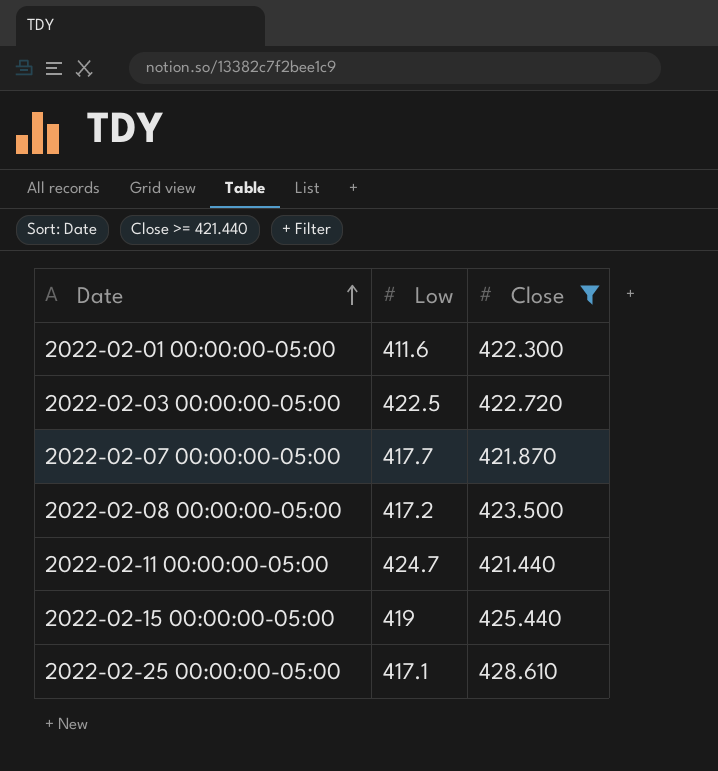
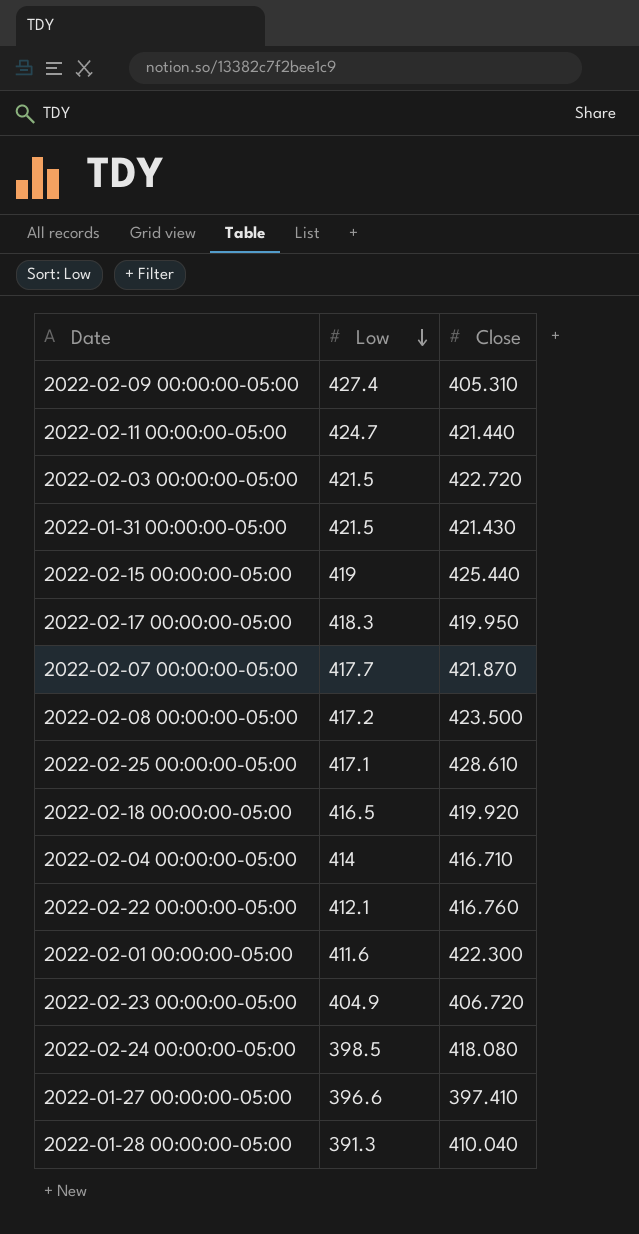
filter: Close >= 421.440 -> none
row order: Date ascending -> Low descending
2022-02-03 00:00:00-05:00 | Low: 422.5 -> 421.5

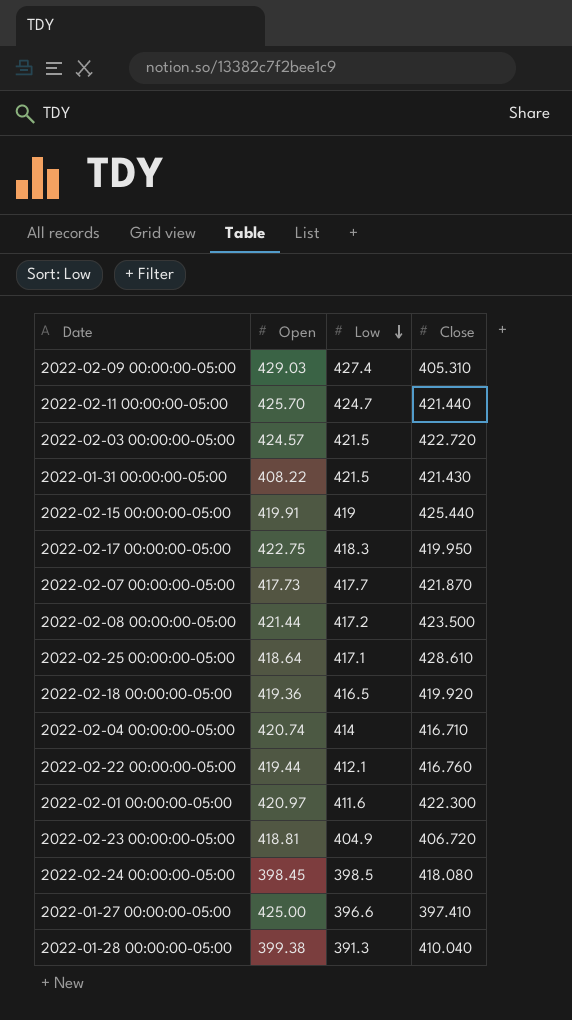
column Open | position: none -> 2

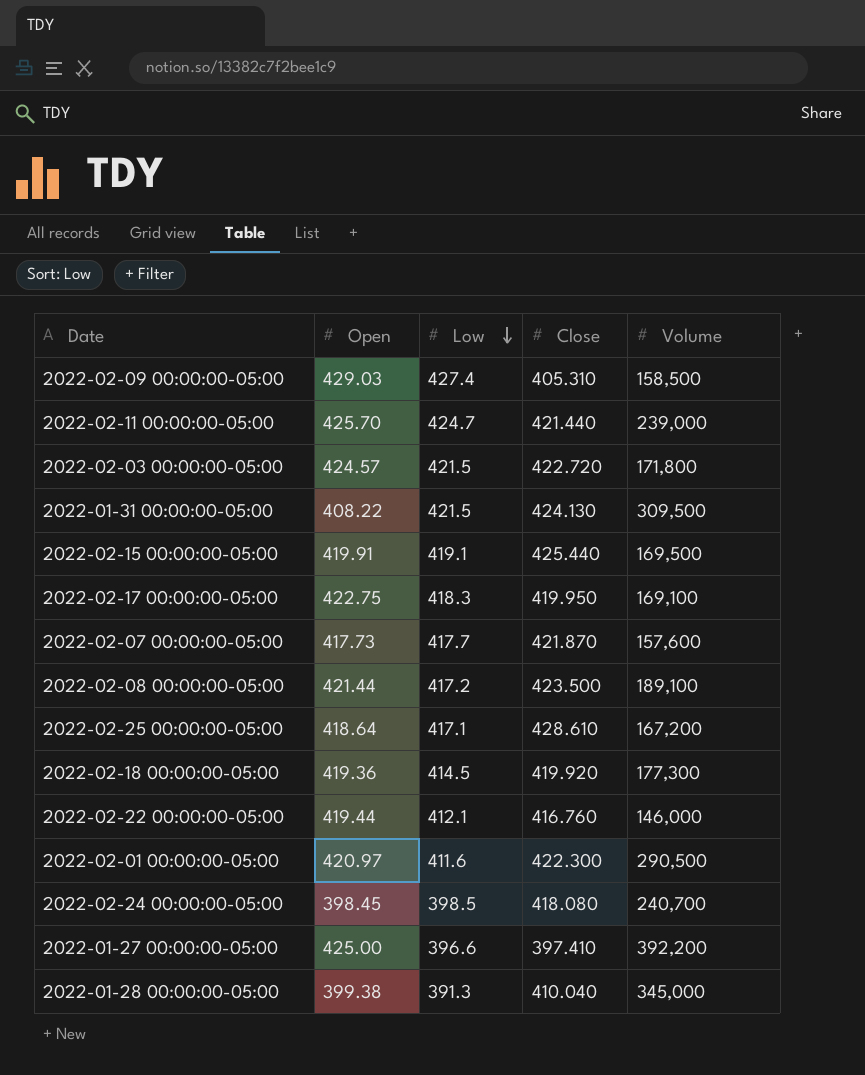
column Volume | position: none -> 5
row 2022-02-04 00:00:00-05:00: 420.74 | 414 | 416.710 -> none
row 2022-02-23 00:00:00-05:00: 418.81 | 404.9 | 406.720 -> none
2022-01-31 00:00:00-05:00 | Close: 421.430 -> 424.130
2022-02-15 00:00:00-05:00 | Low: 419 -> 419.1
2022-02-18 00:00:00-05:00 | Low: 416.5 -> 414.5

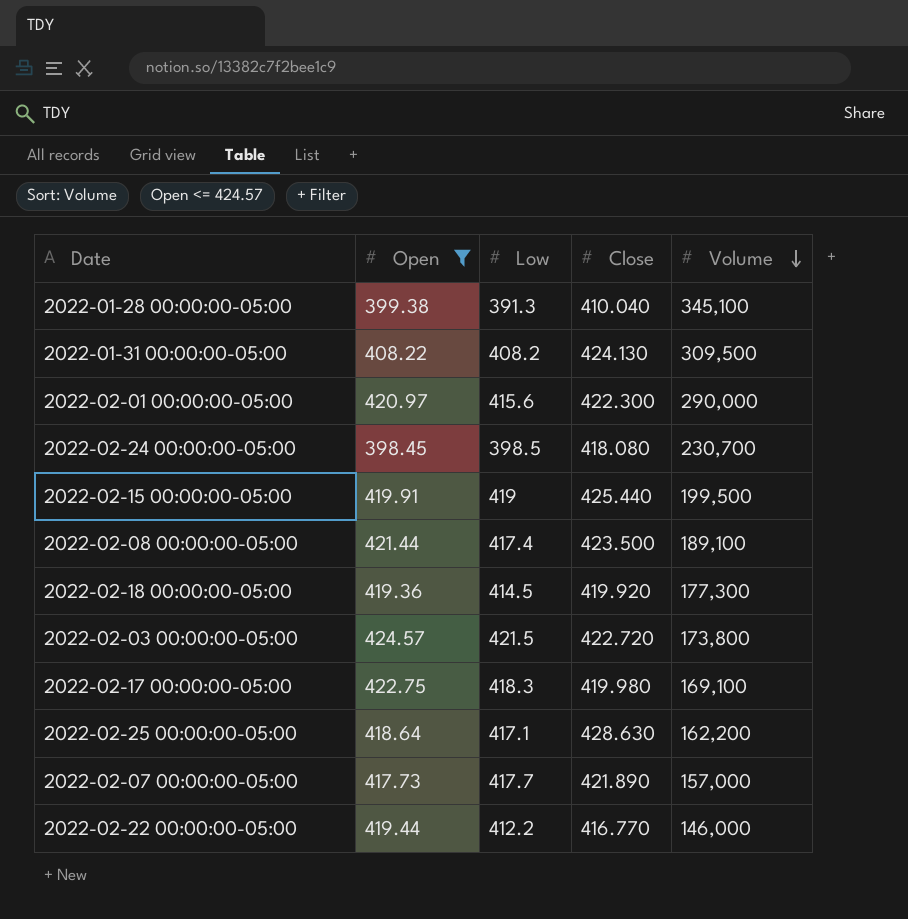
filter: none -> Open <= 424.57
row order: Low descending -> Volume descending
2022-01-28 00:00:00-05:00 | Volume: 345,000 -> 345,100
2022-01-31 00:00:00-05:00 | Low: 421.5 -> 408.2
2022-02-01 00:00:00-05:00 | Low: 411.6 -> 415.6
2022-02-01 00:00:00-05:00 | Volume: 290,500 -> 290,000
2022-02-24 00:00:00-05:00 | Volume: 240,700 -> 230,700
2022-02-15 00:00:00-05:00 | Low: 419.1 -> 419
2022-02-15 00:00:00-05:00 | Volume: 169,500 -> 199,500
2022-02-08 00:00:00-05:00 | Low: 417.2 -> 417.4
2022-02-03 00:00:00-05:00 | Volume: 171,800 -> 173,800
2022-02-17 00:00:00-05:00 | Close: 419.950 -> 419.980
2022-02-25 00:00:00-05:00 | Close: 428.610 -> 428.630
2022-02-25 00:00:00-05:00 | Volume: 167,200 -> 162,200
2022-02-07 00:00:00-05:00 | Close: 421.870 -> 421.890
2022-02-07 00:00:00-05:00 | Volume: 157,600 -> 157,000
2022-02-22 00:00:00-05:00 | Low: 412.1 -> 412.2
2022-02-22 00:00:00-05:00 | Close: 416.760 -> 416.770

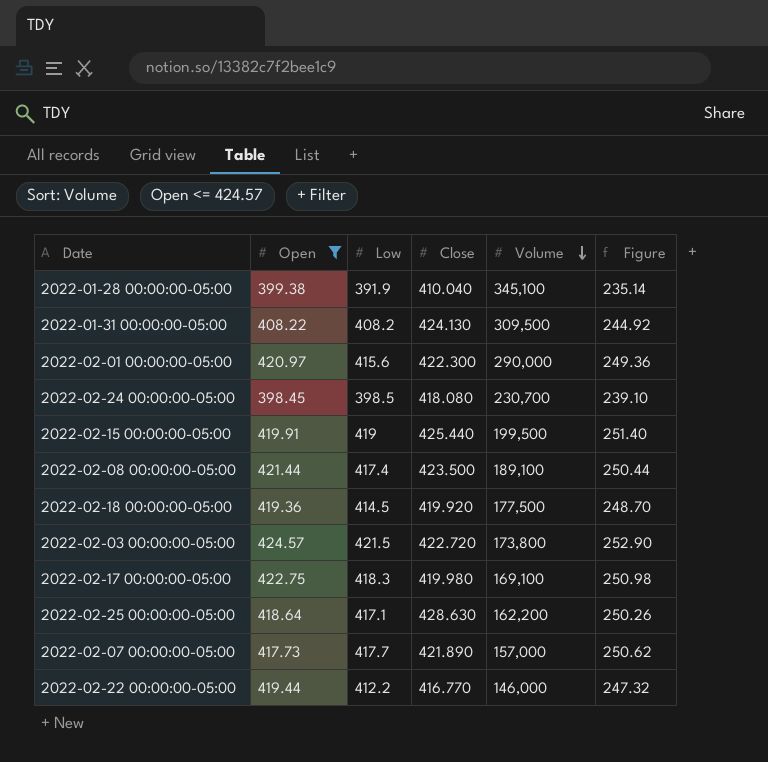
column Figure | formula: none -> [Low] * 0.6
2022-01-28 00:00:00-05:00 | Low: 391.3 -> 391.9
2022-02-18 00:00:00-05:00 | Volume: 177,300 -> 177,500

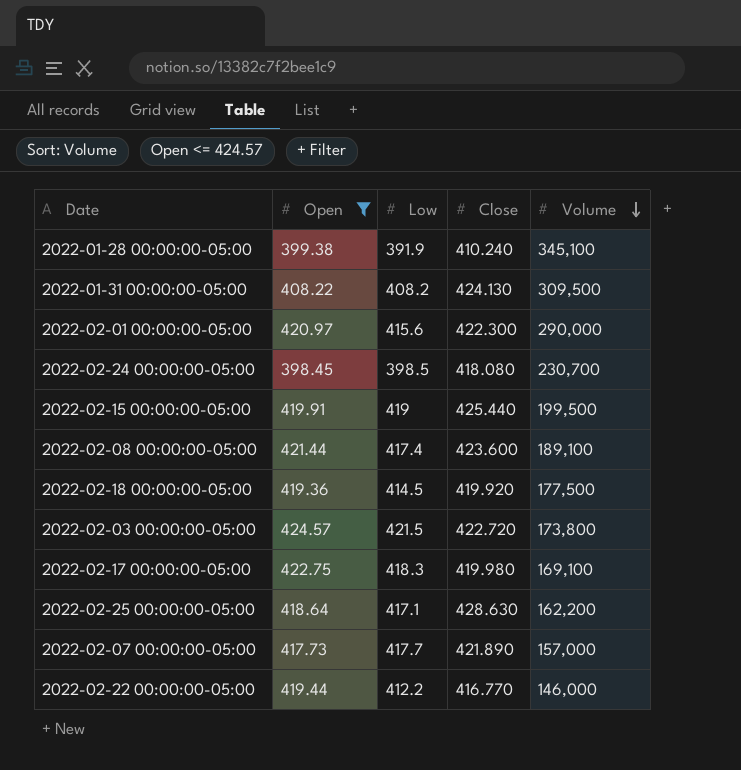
column Figure | formula: [Low] * 0.6 -> none
2022-01-28 00:00:00-05:00 | Close: 410.040 -> 410.240
2022-02-08 00:00:00-05:00 | Close: 423.500 -> 423.600

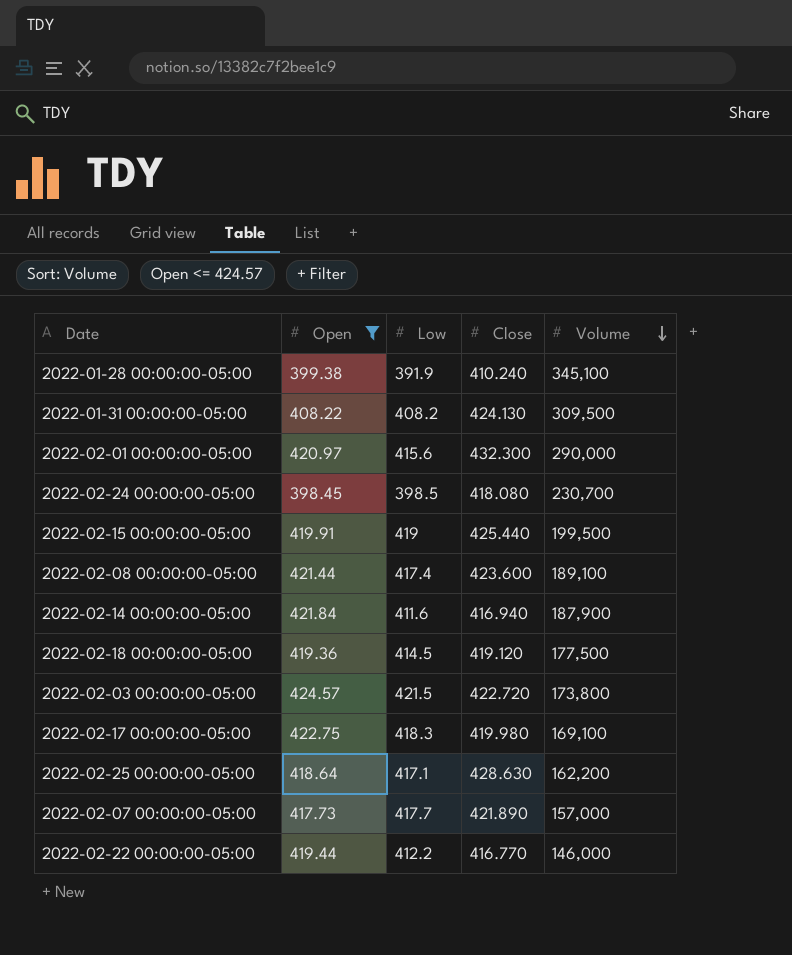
2022-02-01 00:00:00-05:00 | Close: 422.300 -> 432.300
row 2022-02-14 00:00:00-05:00: none -> 421.84 | 411.6 | 416.940 | 187,900
2022-02-18 00:00:00-05:00 | Close: 419.920 -> 419.120

